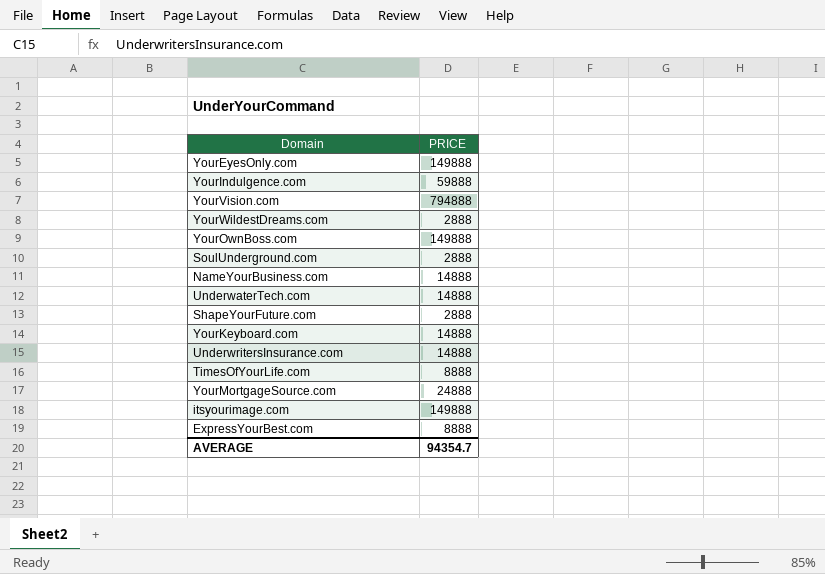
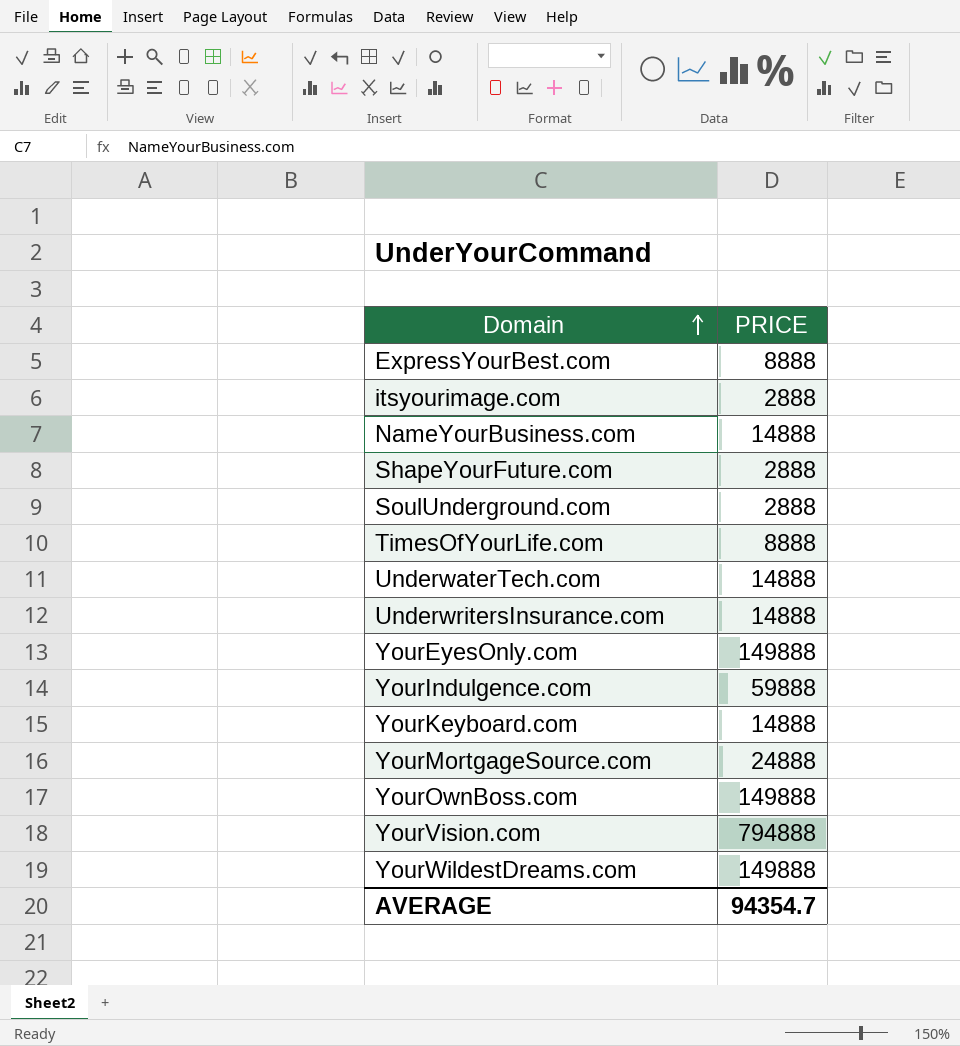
row order: none -> Domain ascending
itsyourimage.com | PRICE: 149888 -> 2888
YourWildestDreams.com | PRICE: 2888 -> 149888

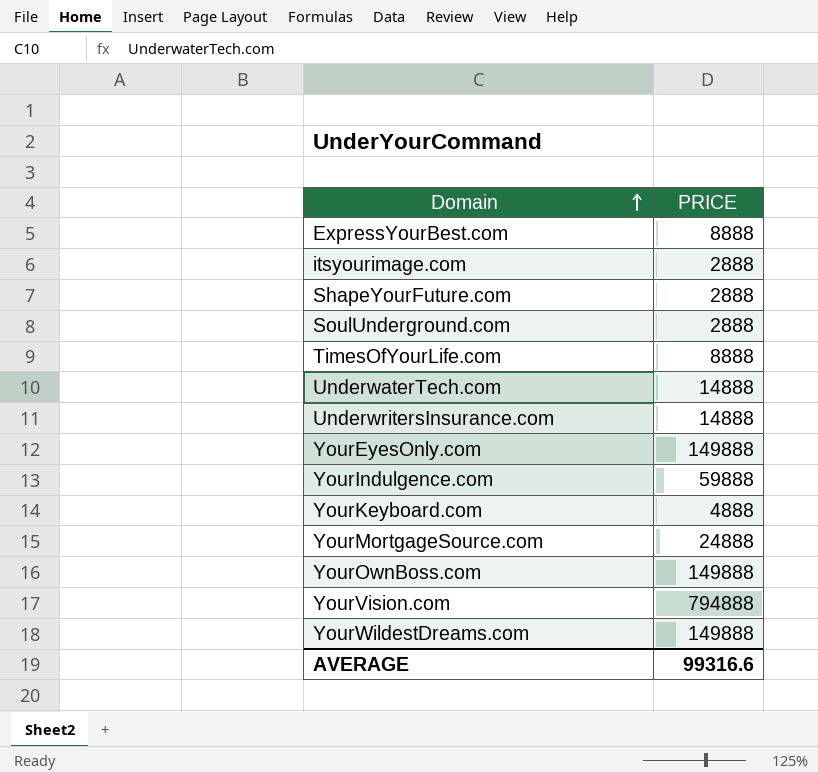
row NameYourBusiness.com: 14888 -> none
YourKeyboard.com | PRICE: 14888 -> 4888
AVERAGE | PRICE: 94354.7 -> 99316.6

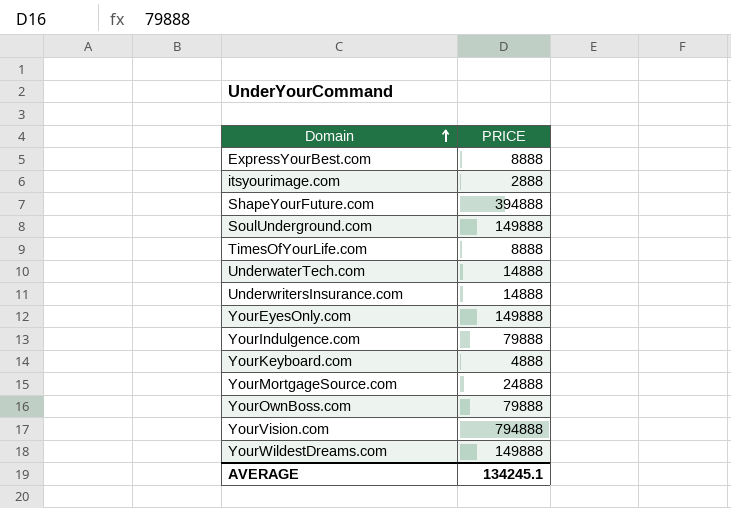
ShapeYourFuture.com | PRICE: 2888 -> 394888
SoulUnderground.com | PRICE: 2888 -> 149888
YourIndulgence.com | PRICE: 59888 -> 79888
YourOwnBoss.com | PRICE: 149888 -> 79888
AVERAGE | PRICE: 99316.6 -> 134245.1

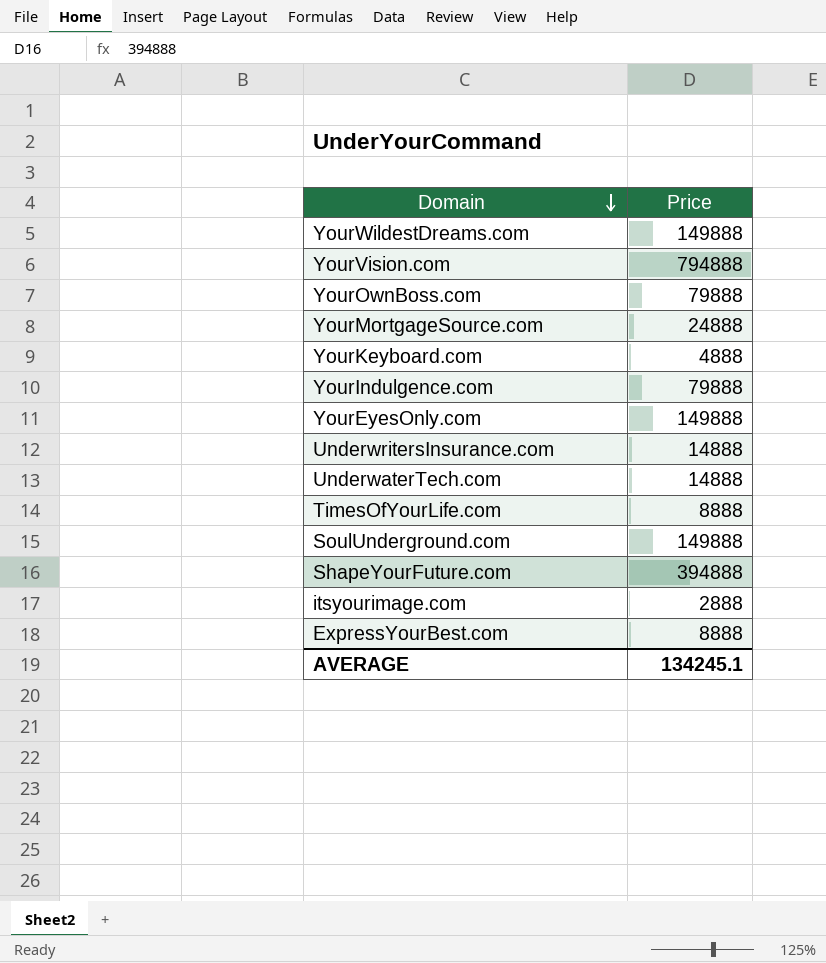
row order: Domain ascending -> Domain descending
column name: PRICE -> Price

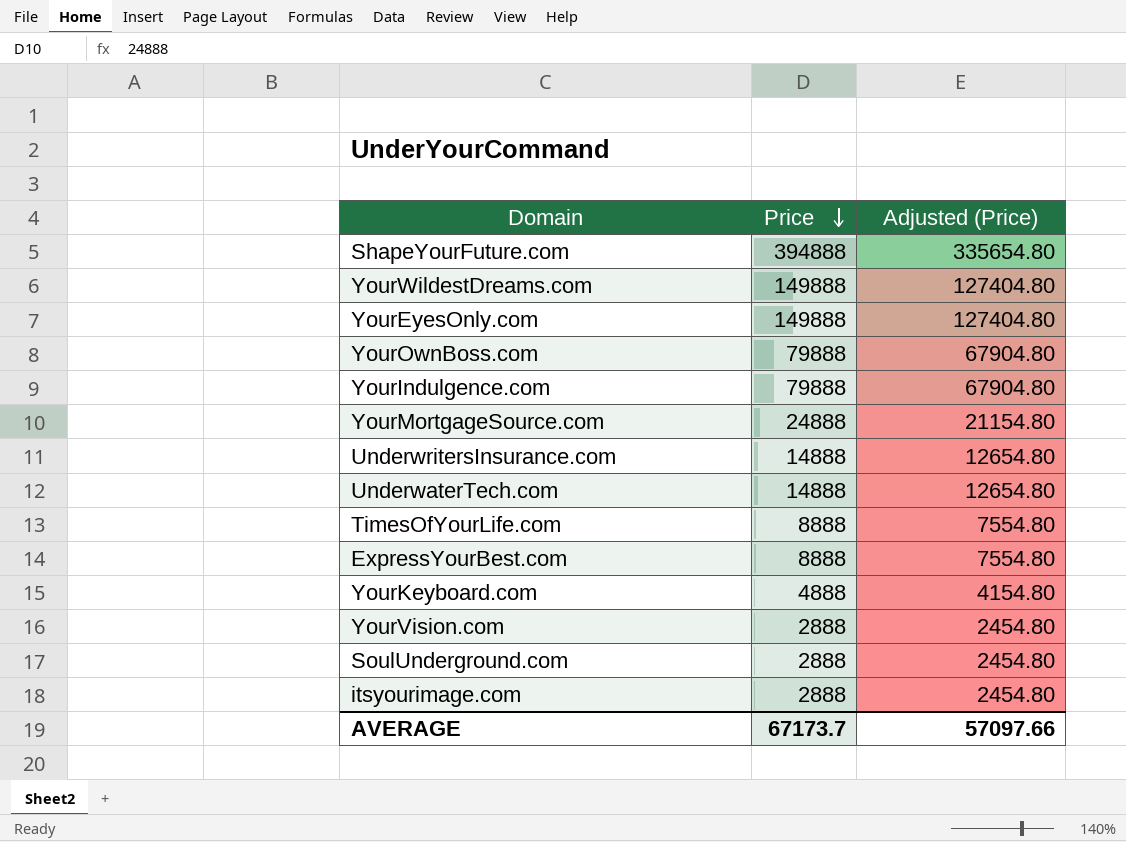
row order: Domain descending -> Price descending
column Adjusted (Price) | formula: none -> [Price] * 0.85
YourVision.com | Price: 794888 -> 2888
SoulUnderground.com | Price: 149888 -> 2888
AVERAGE | Price: 134245.1 -> 67173.7

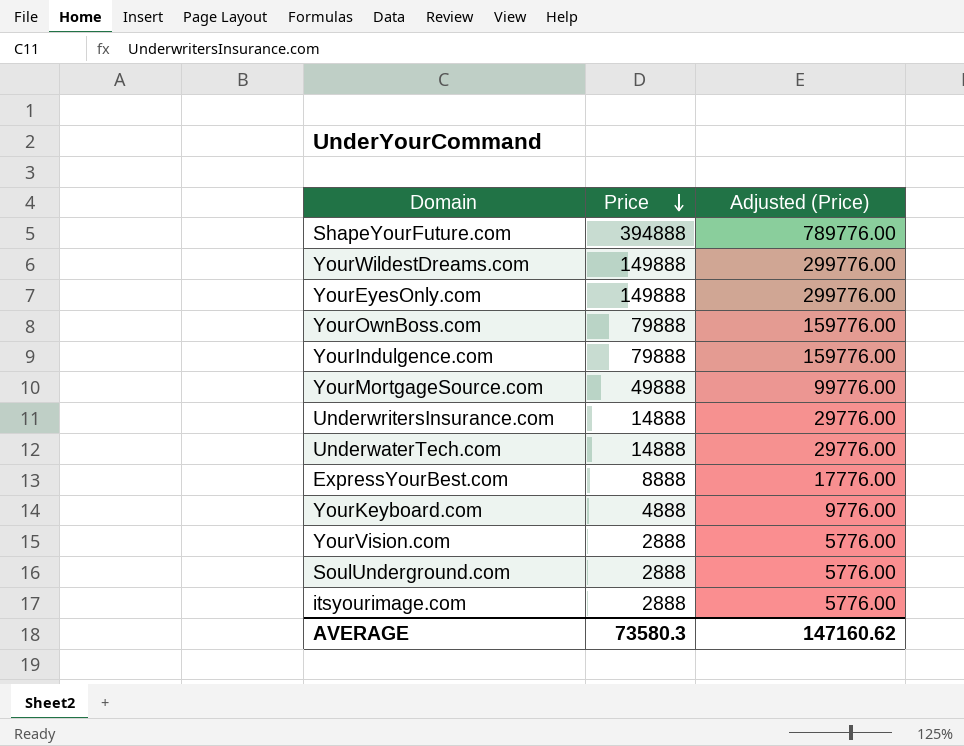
column Adjusted (Price) | formula: [Price] * 0.85 -> [Price] * 2
row TimesOfYourLife.com: 8888 | 7554.80 -> none
YourMortgageSource.com | Price: 24888 -> 49888
AVERAGE | Price: 67173.7 -> 73580.3
AVERAGE | Adjusted (Price): 57097.66 -> 147160.62

